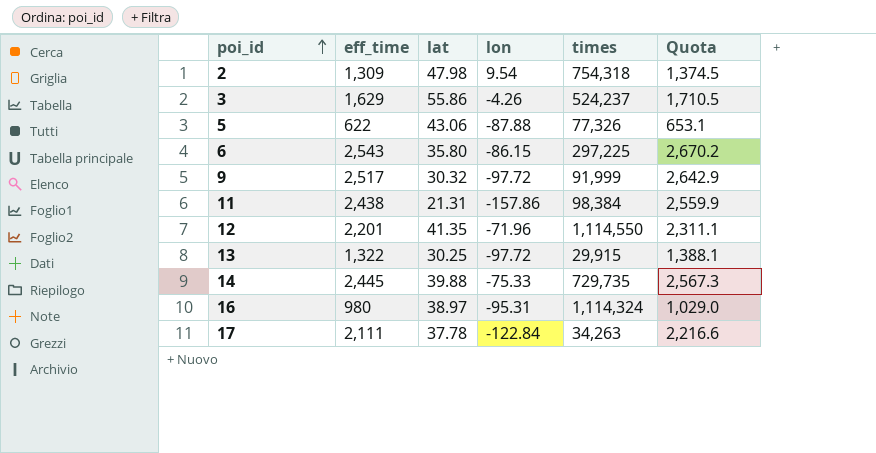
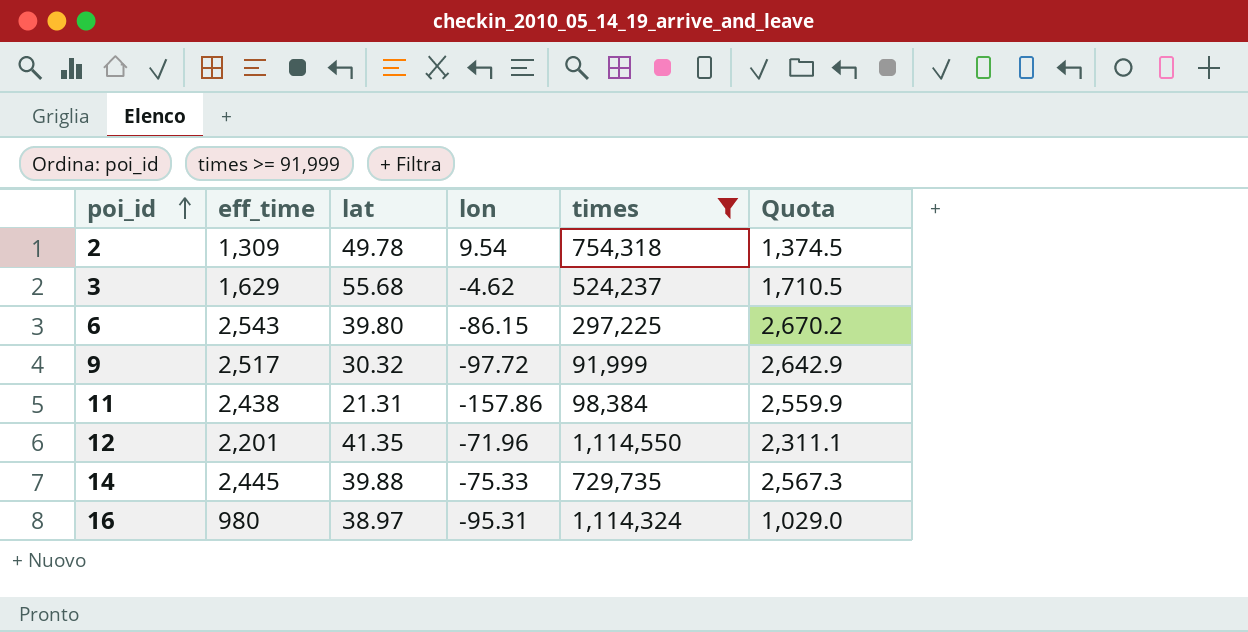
filter: none -> times >= 91,999
2 | lat: 47.98 -> 49.78
3 | lat: 55.86 -> 55.68
3 | lon: -4.26 -> -4.62
6 | lat: 35.80 -> 39.80

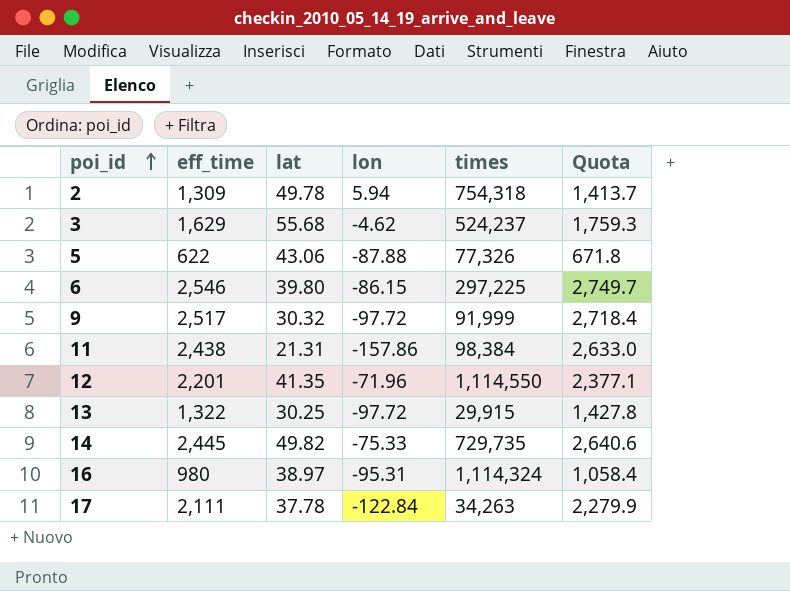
filter: times >= 91,999 -> none
column Quota | formula: [eff_time] * 1.05 -> [eff_time] * 1.08
2 | lon: 9.54 -> 5.94
6 | eff_time: 2,543 -> 2,546
14 | lat: 39.88 -> 49.82

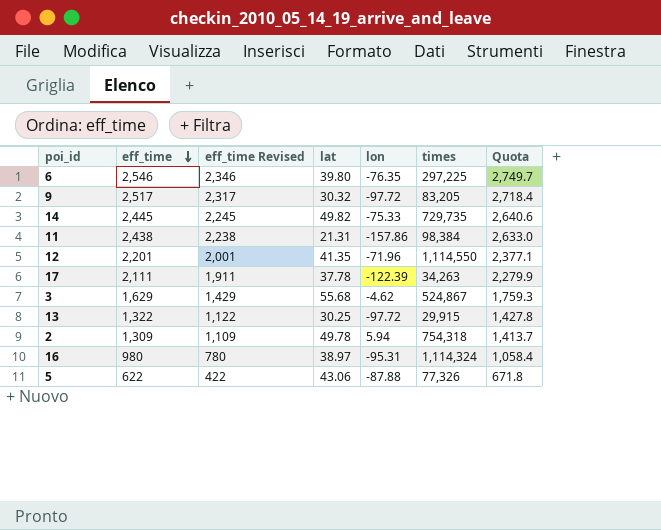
row order: poi_id ascending -> eff_time descending
column eff_time Revised | formula: none -> [eff_time] - 200
6 | lon: -86.15 -> -76.35
9 | times: 91,999 -> 83,205
17 | lon: -122.84 -> -122.39
3 | times: 524,237 -> 524,867

